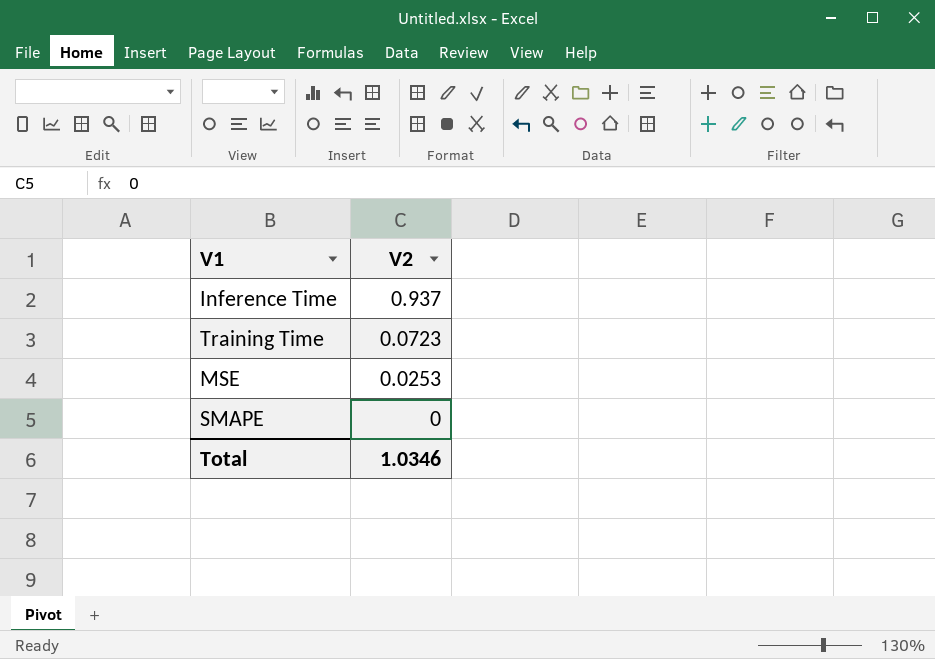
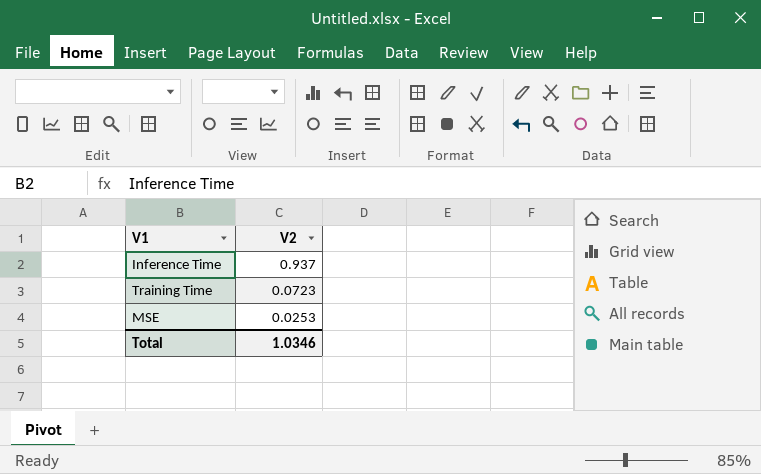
row SMAPE: 0 -> none

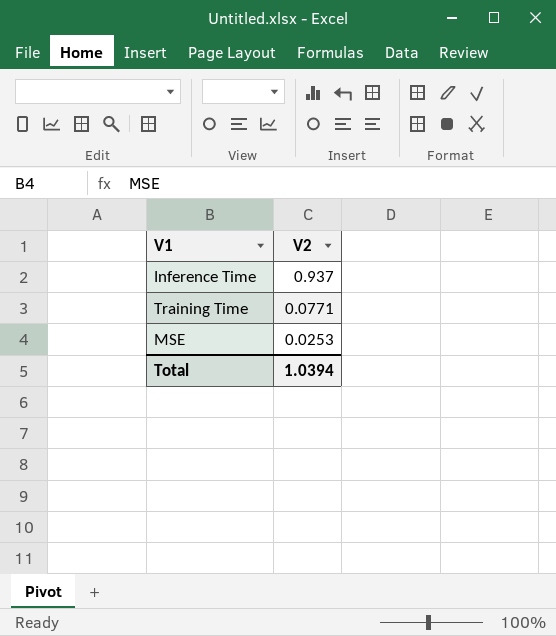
Training Time | V2: 0.0723 -> 0.0771
Total | V2: 1.0346 -> 1.0394

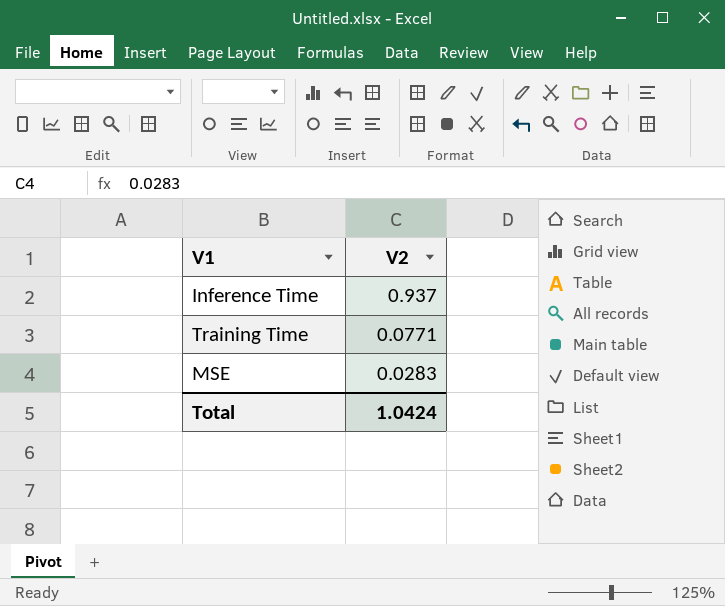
MSE | V2: 0.0253 -> 0.0283
Total | V2: 1.0394 -> 1.0424

